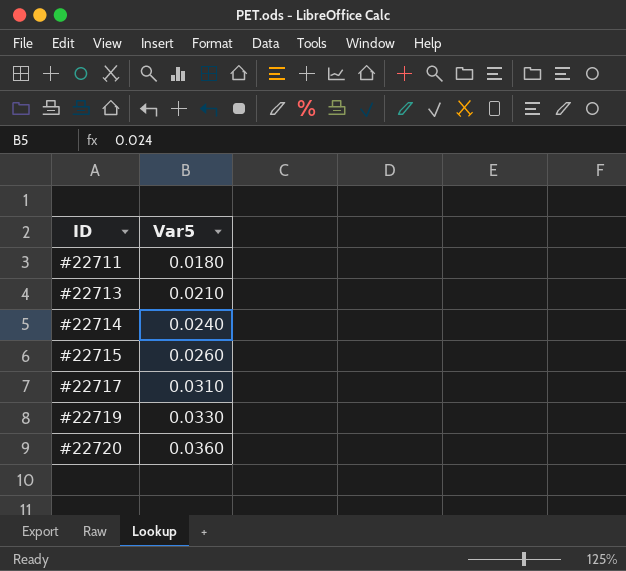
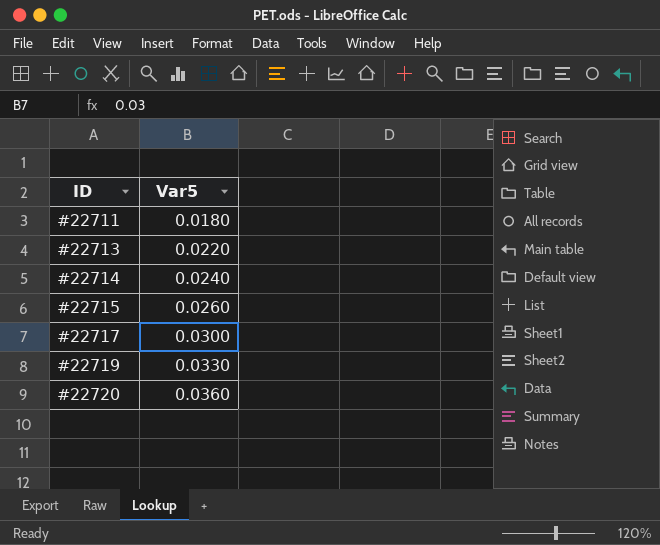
#22713 | Var5: 0.0210 -> 0.0220
#22717 | Var5: 0.0310 -> 0.0300

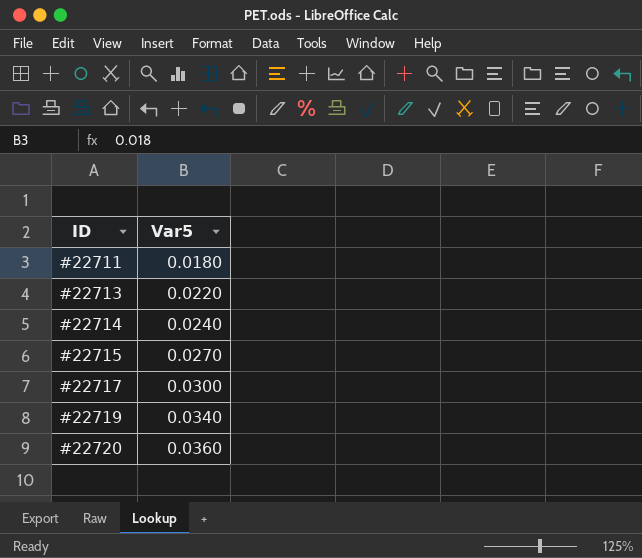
#22715 | Var5: 0.0260 -> 0.0270
#22719 | Var5: 0.0330 -> 0.0340

